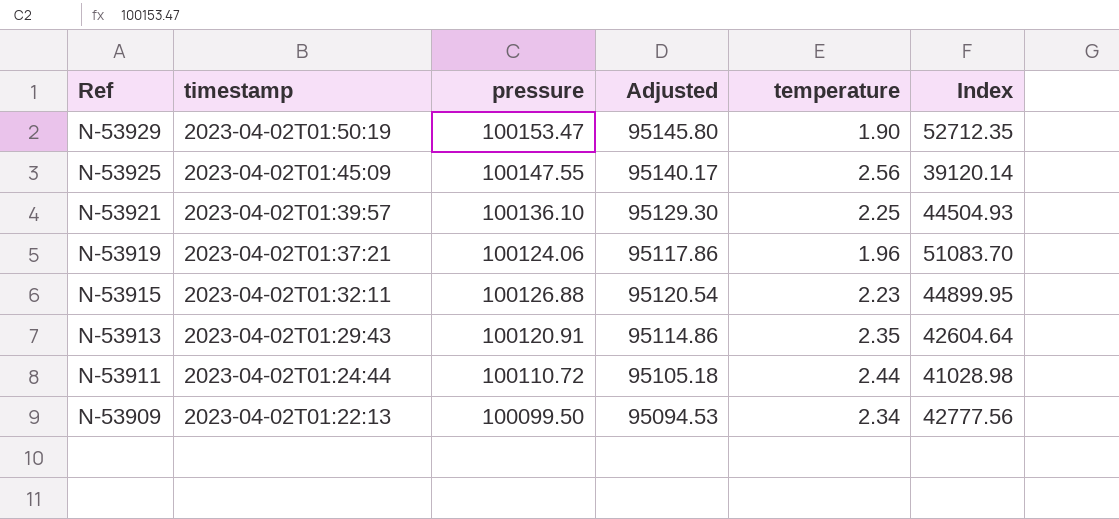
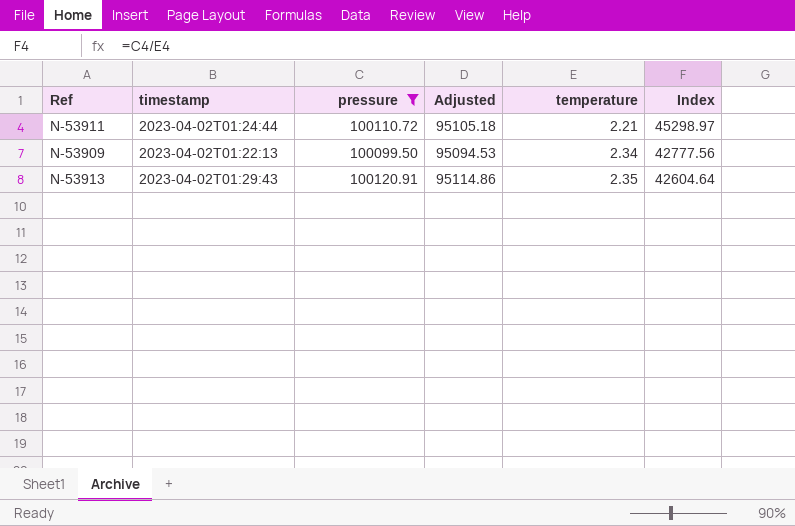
filter: none -> pressure <= 100120.91
row order: Ref descending -> temperature ascending
N-53911 | temperature: 2.44 -> 2.21
N-53911 | Index: 41028.98 -> 45298.97

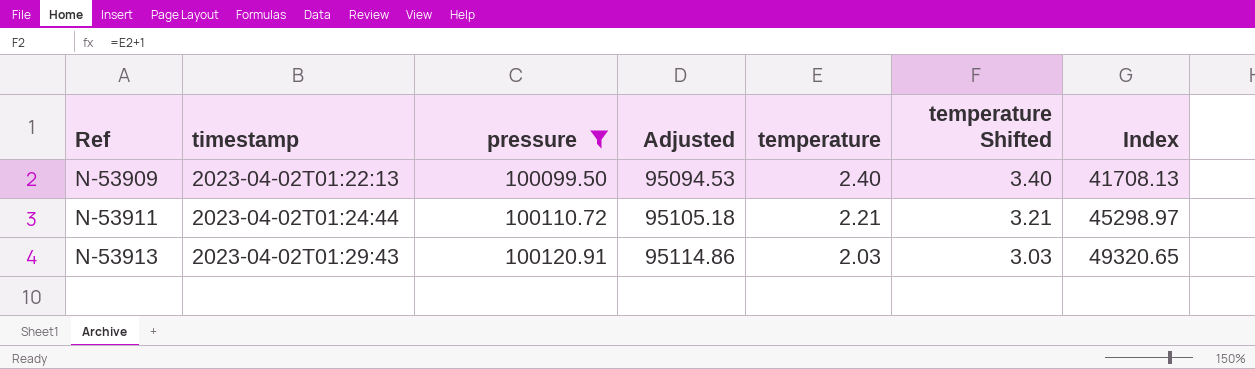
row order: temperature ascending -> Ref ascending
column temperature Shifted | formula: none -> [temperature] + 1
N-53909 | temperature: 2.34 -> 2.40
N-53909 | Index: 42777.56 -> 41708.13
N-53913 | temperature: 2.35 -> 2.03
N-53913 | Index: 42604.64 -> 49320.65

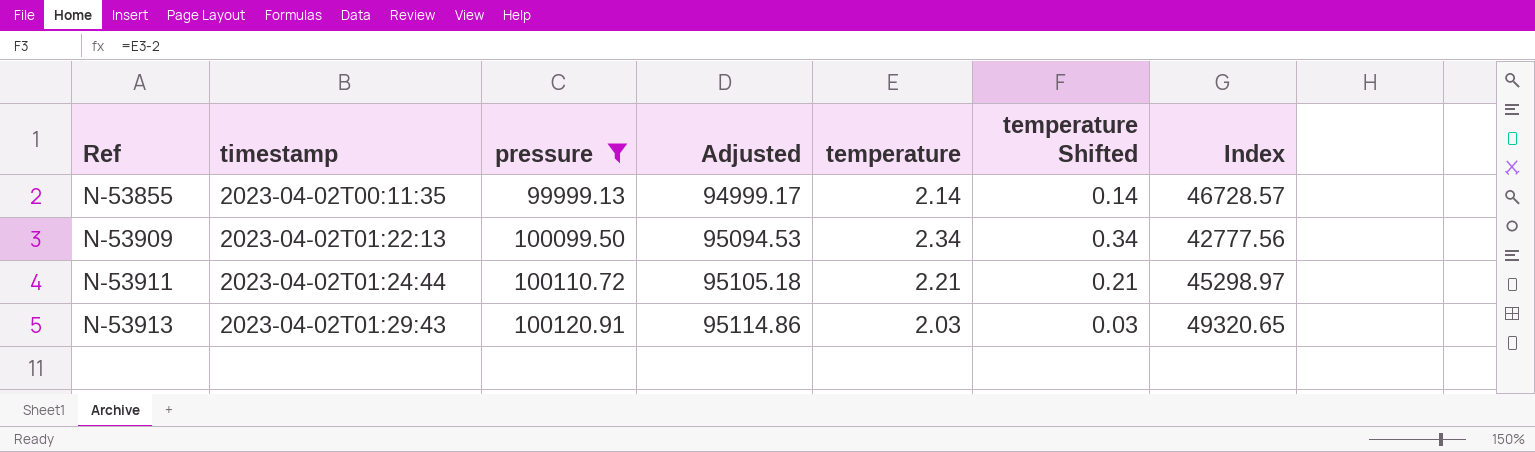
column temperature Shifted | formula: [temperature] + 1 -> [temperature] - 2
row N-53855: none -> 2023-04-02T00:11:35 | 99999.13 | 94999.17 | 2.14 | 0.14 | 46728.57
N-53909 | temperature: 2.40 -> 2.34
N-53909 | Index: 41708.13 -> 42777.56

